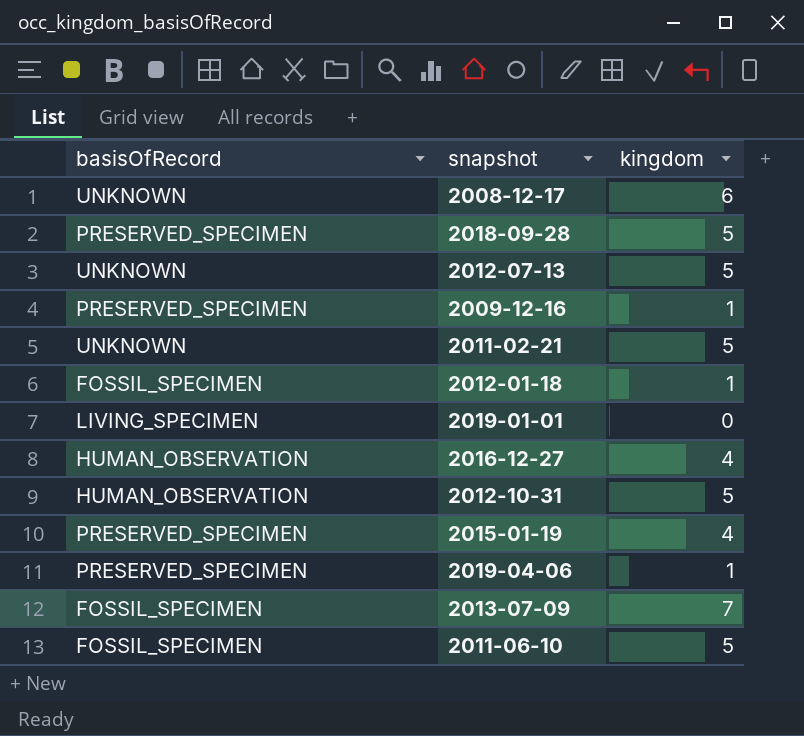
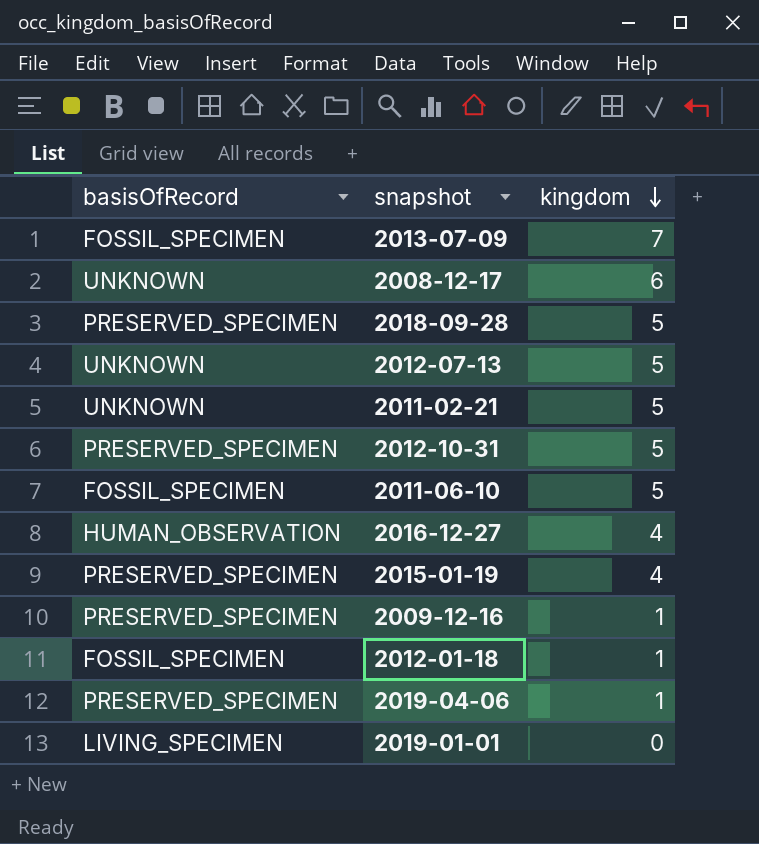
row order: none -> kingdom descending
2012-10-31 | basisOfRecord: HUMAN_OBSERVATION -> PRESERVED_SPECIMEN

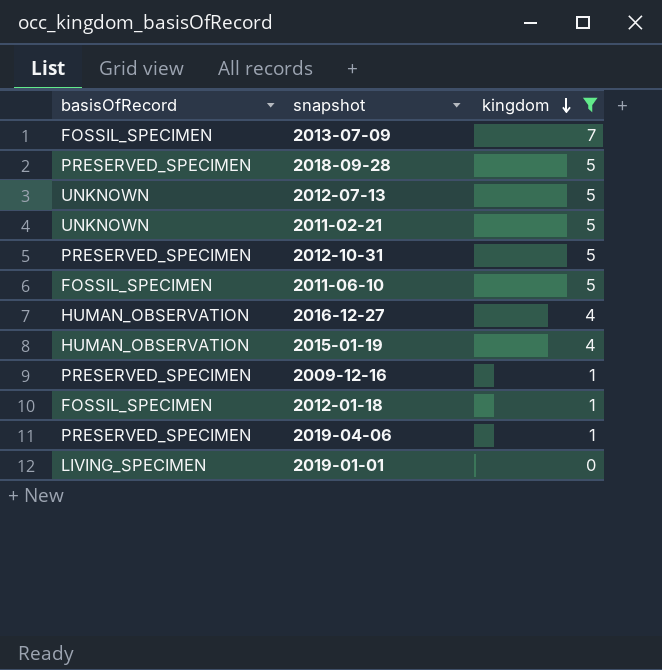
filter: none -> kingdom != 6
2015-01-19 | basisOfRecord: PRESERVED_SPECIMEN -> HUMAN_OBSERVATION

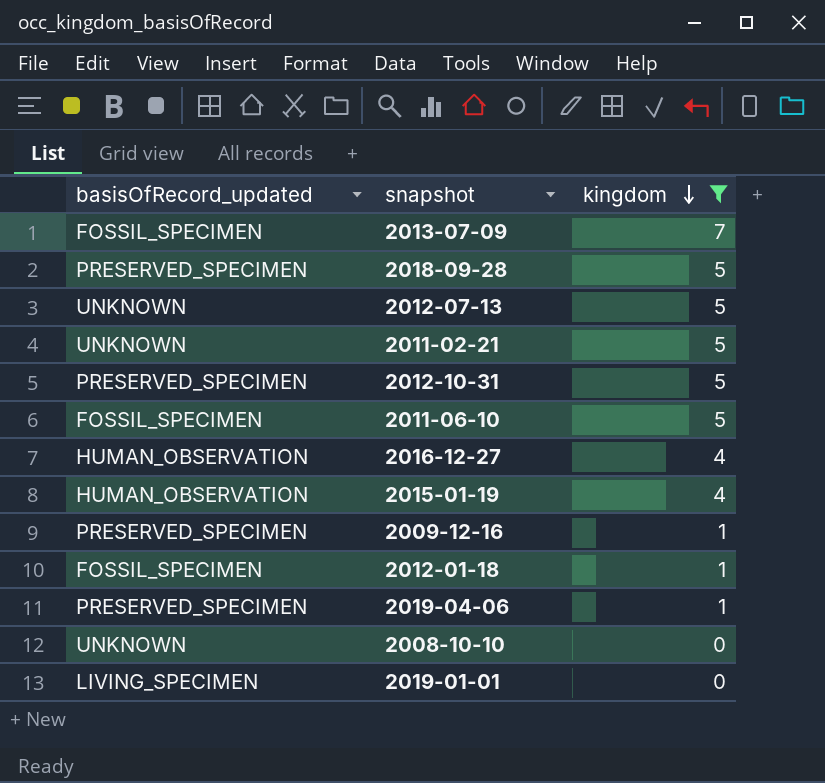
column name: basisOfRecord -> basisOfRecord_updated
row 2008-10-10: none -> UNKNOWN | 0

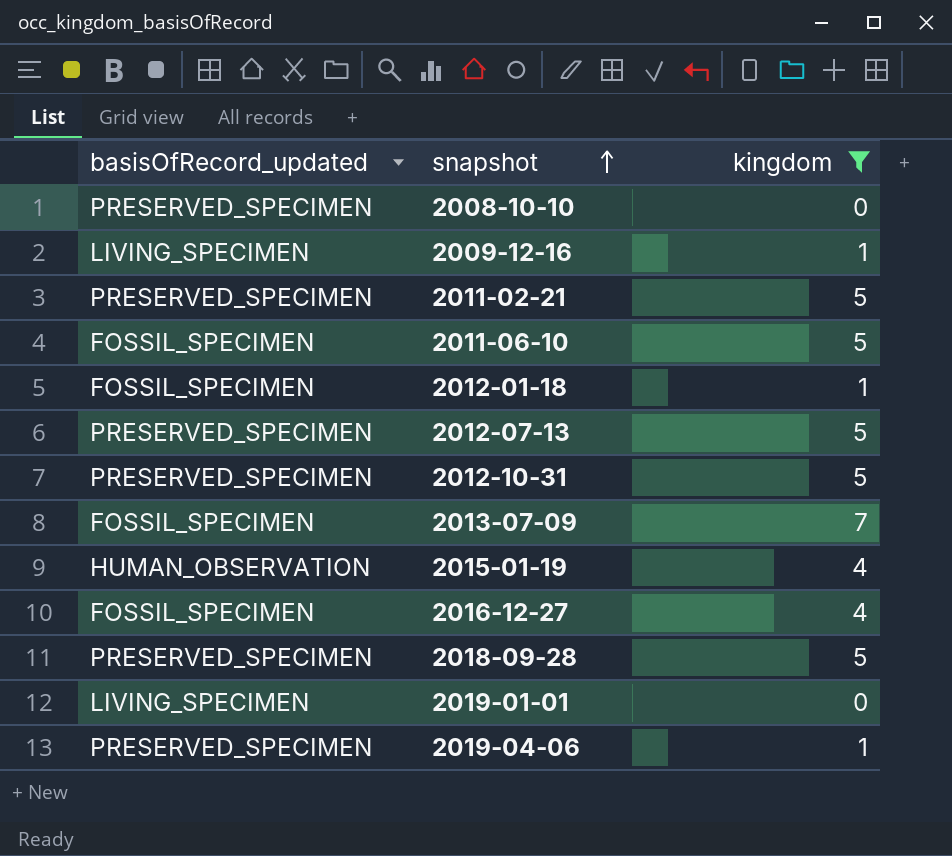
row order: kingdom descending -> snapshot ascending
2008-10-10 | basisOfRecord_updated: UNKNOWN -> PRESERVED_SPECIMEN
2009-12-16 | basisOfRecord_updated: PRESERVED_SPECIMEN -> LIVING_SPECIMEN
2011-02-21 | basisOfRecord_updated: UNKNOWN -> PRESERVED_SPECIMEN
2012-07-13 | basisOfRecord_updated: UNKNOWN -> PRESERVED_SPECIMEN
2016-12-27 | basisOfRecord_updated: HUMAN_OBSERVATION -> FOSSIL_SPECIMEN

